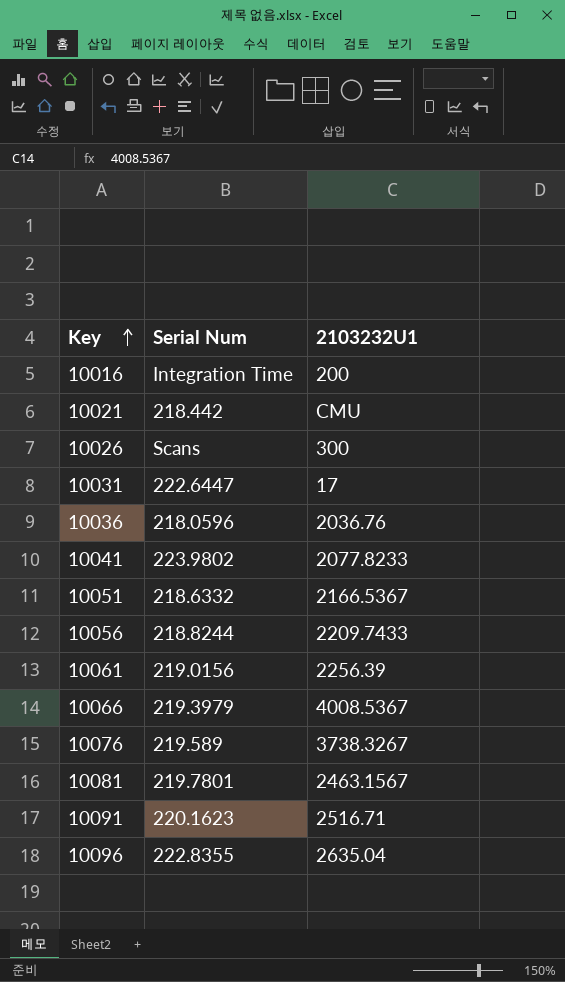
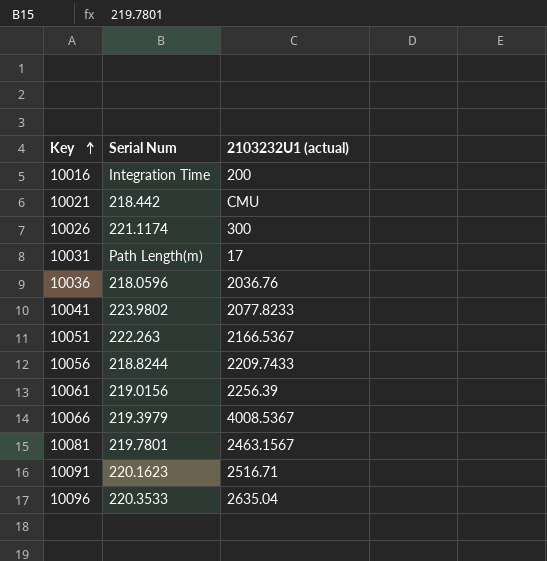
column name: 2103232U1 -> 2103232U1 (actual)
row 10076: 219.589 | 3738.3267 -> none
10026 | Serial Num: Scans -> 221.1174
10031 | Serial Num: 222.6447 -> Path Length(m)
10051 | Serial Num: 218.6332 -> 222.263
10096 | Serial Num: 222.8355 -> 220.3533

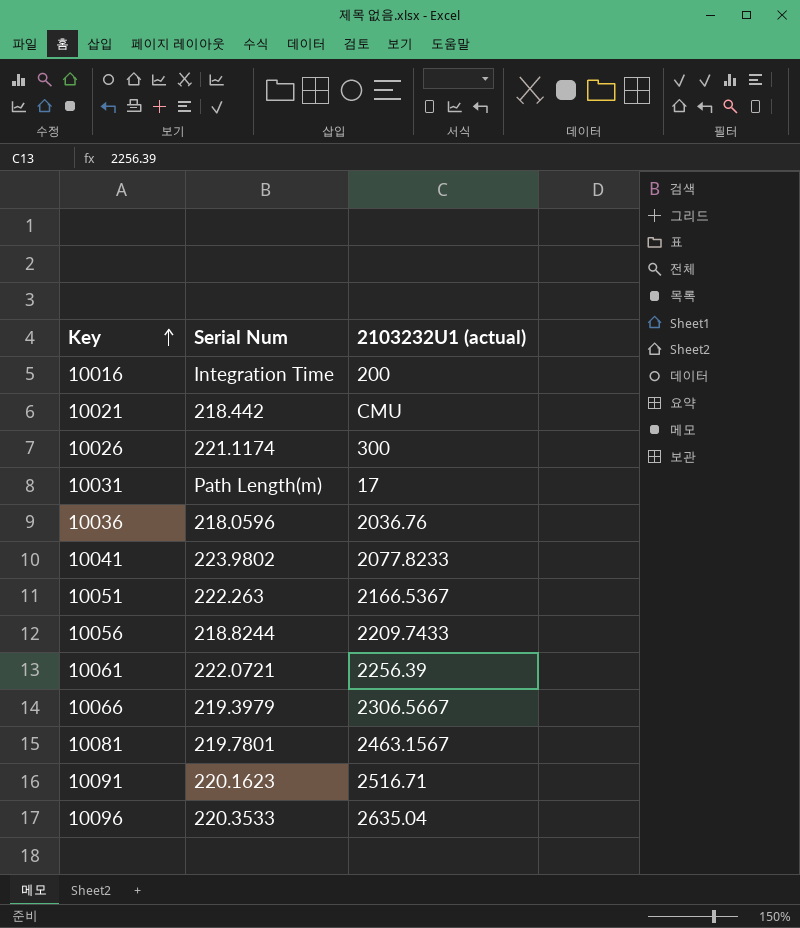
10061 | Serial Num: 219.0156 -> 222.0721
10066 | 2103232U1 (actual): 4008.5367 -> 2306.5667

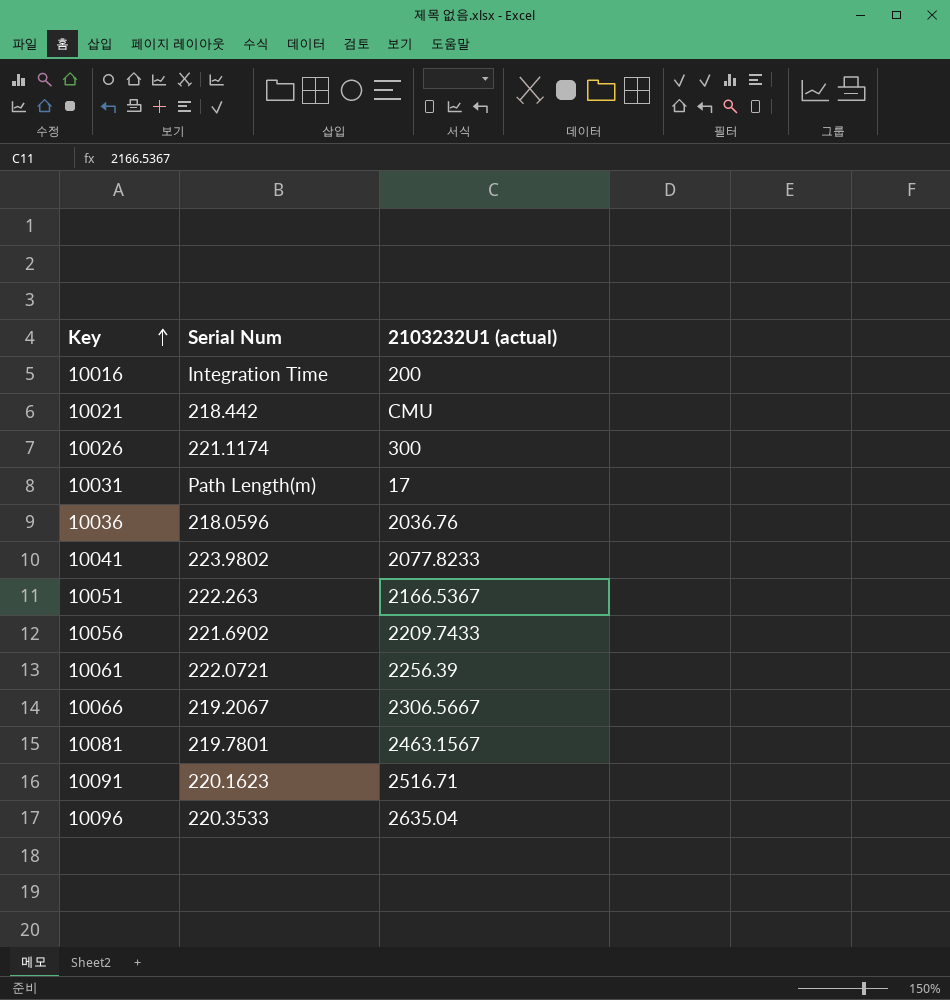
10056 | Serial Num: 218.8244 -> 221.6902
10066 | Serial Num: 219.3979 -> 219.2067

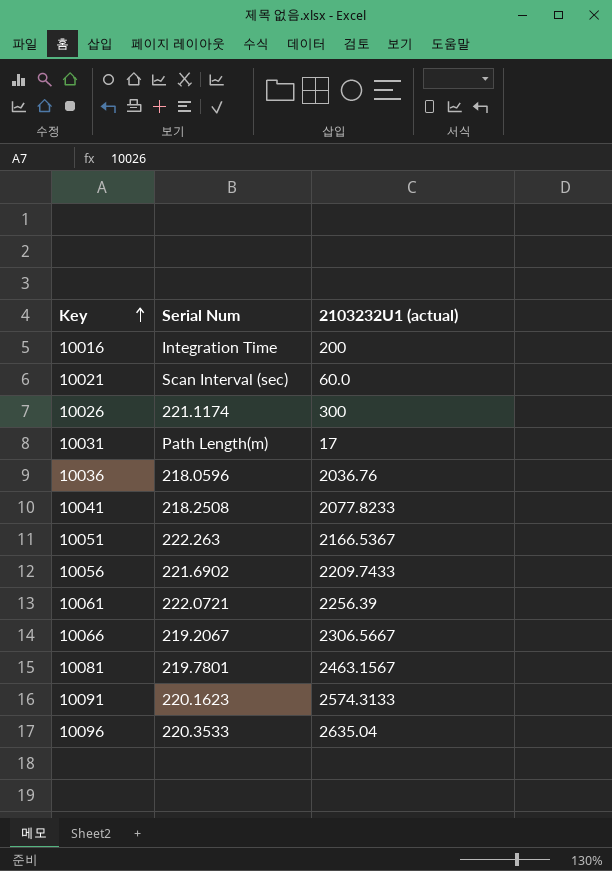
10021 | Serial Num: 218.442 -> Scan Interval (sec)
10021 | 2103232U1 (actual): CMU -> 60.0
10041 | Serial Num: 223.9802 -> 218.2508
10091 | 2103232U1 (actual): 2516.71 -> 2574.3133

